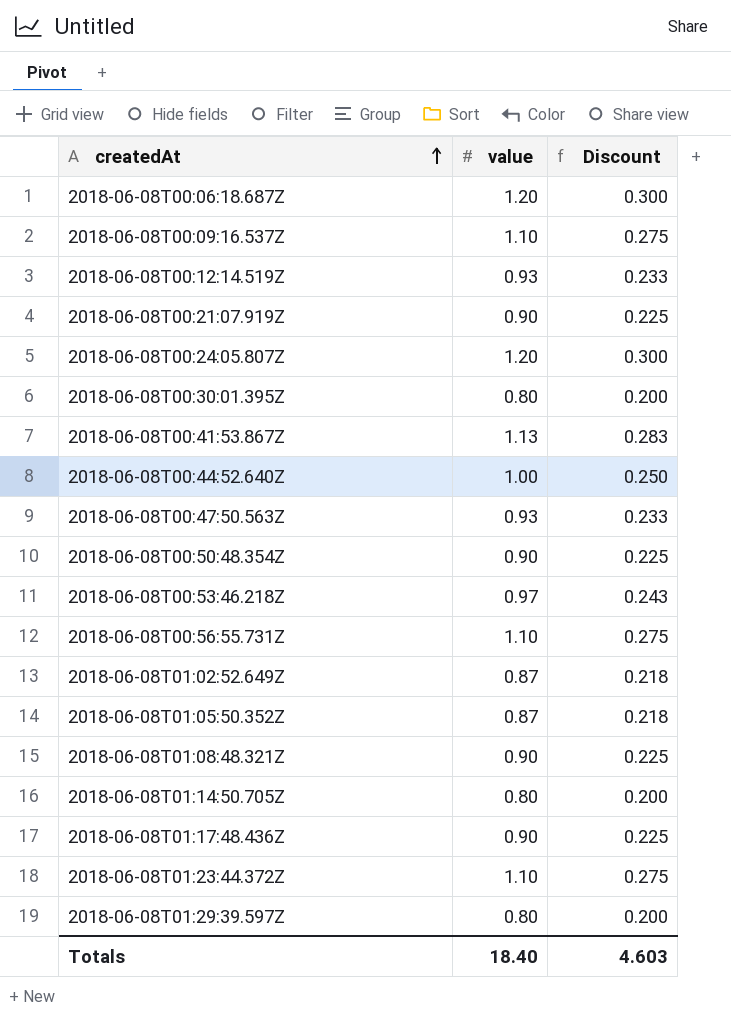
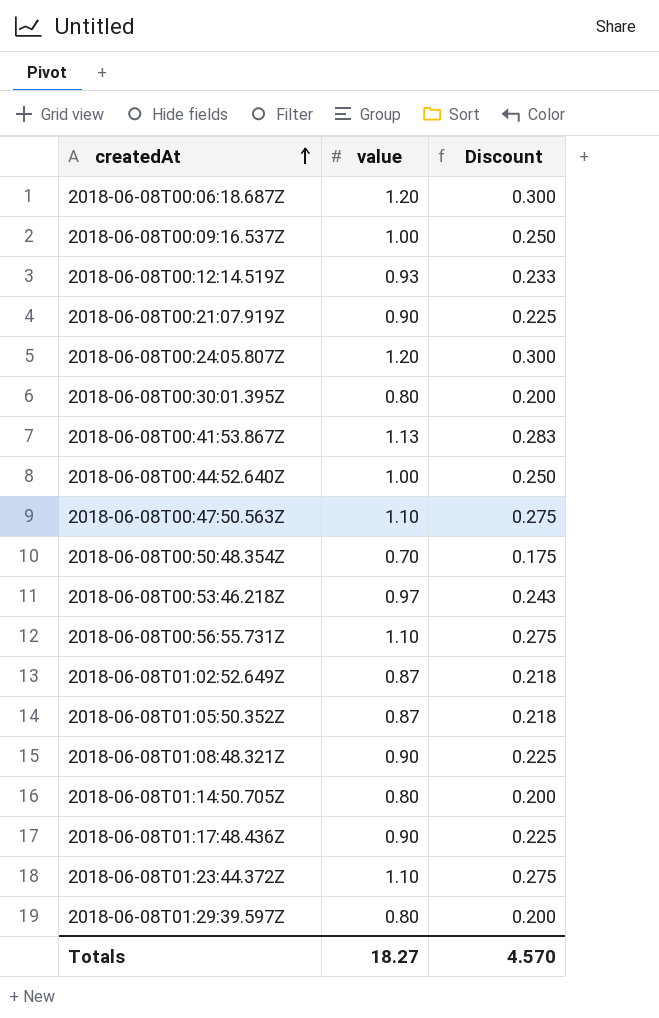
2018-06-08T00:09:16.537Z | value: 1.10 -> 1.00
2018-06-08T00:09:16.537Z | Discount: 0.275 -> 0.250
2018-06-08T00:47:50.563Z | value: 0.93 -> 1.10
2018-06-08T00:47:50.563Z | Discount: 0.233 -> 0.275
2018-06-08T00:50:48.354Z | value: 0.90 -> 0.70
2018-06-08T00:50:48.354Z | Discount: 0.225 -> 0.175
Totals | value: 18.40 -> 18.27
Totals | Discount: 4.603 -> 4.570

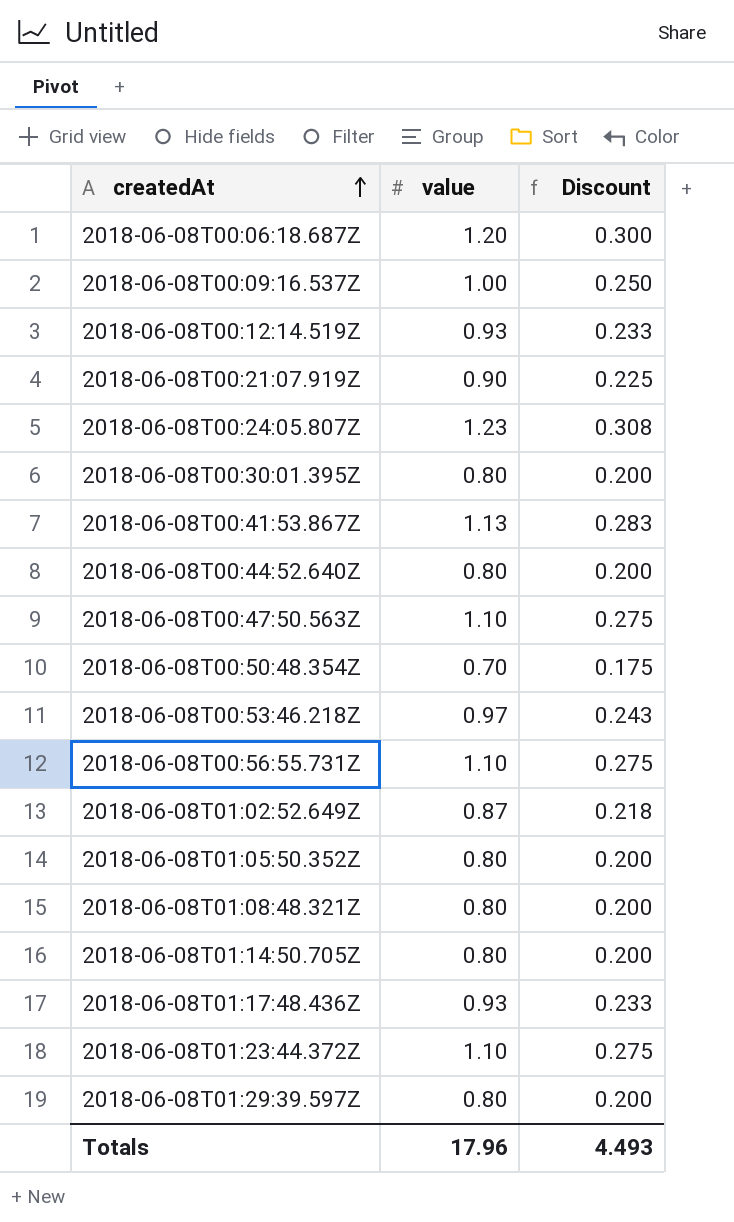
2018-06-08T00:24:05.807Z | value: 1.20 -> 1.23
2018-06-08T00:24:05.807Z | Discount: 0.300 -> 0.308
2018-06-08T00:44:52.640Z | value: 1.00 -> 0.80
2018-06-08T00:44:52.640Z | Discount: 0.250 -> 0.200
2018-06-08T01:05:50.352Z | value: 0.87 -> 0.80
2018-06-08T01:05:50.352Z | Discount: 0.218 -> 0.200
2018-06-08T01:08:48.321Z | value: 0.90 -> 0.80
2018-06-08T01:08:48.321Z | Discount: 0.225 -> 0.200
2018-06-08T01:17:48.436Z | value: 0.90 -> 0.93
2018-06-08T01:17:48.436Z | Discount: 0.225 -> 0.233
Totals | value: 18.27 -> 17.96
Totals | Discount: 4.570 -> 4.493

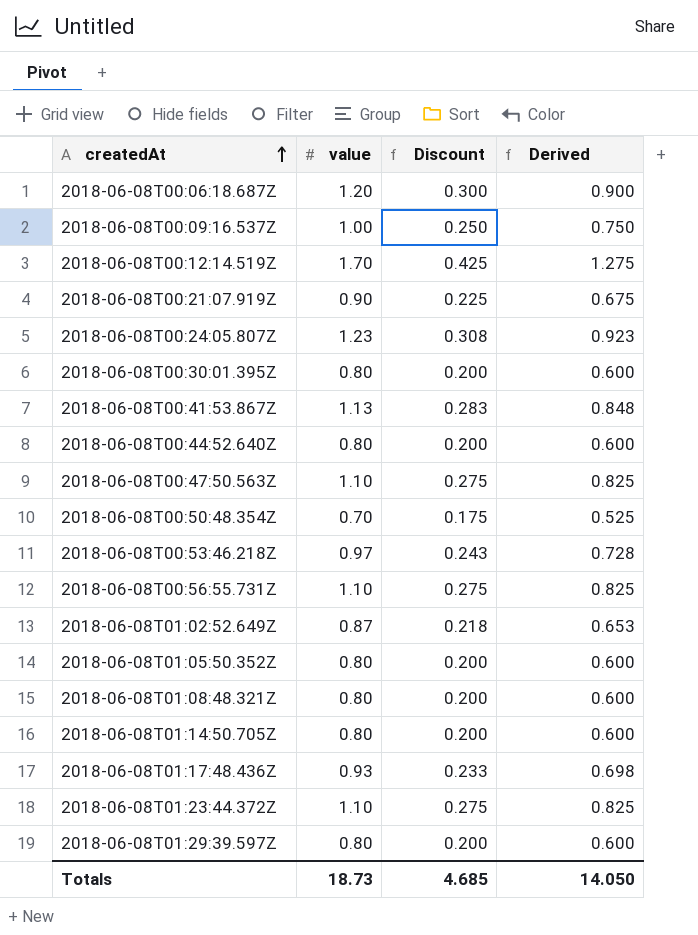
column Derived | formula: none -> [value] * 0.75
2018-06-08T00:12:14.519Z | value: 0.93 -> 1.70
2018-06-08T00:12:14.519Z | Discount: 0.233 -> 0.425
Totals | value: 17.96 -> 18.73
Totals | Discount: 4.493 -> 4.685

